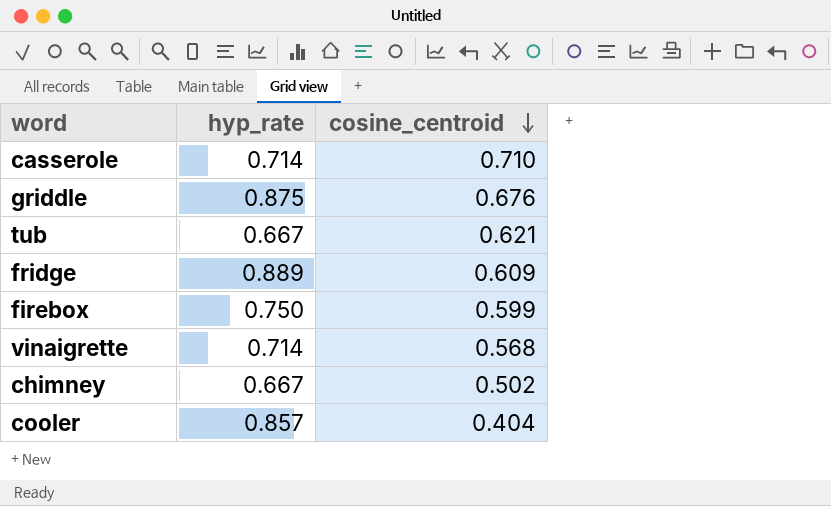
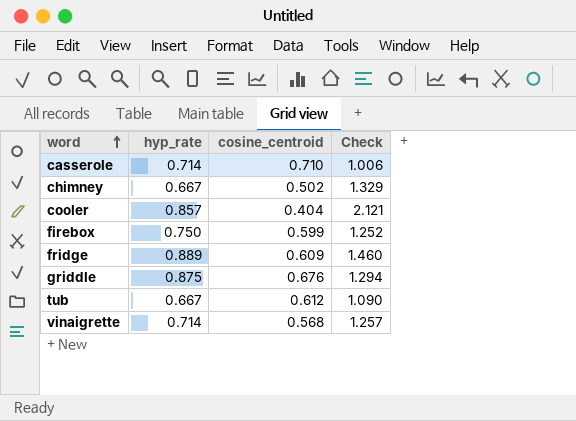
row order: cosine_centroid descending -> word ascending
column Check | formula: none -> [hyp_rate] / [cosine_centroid]
tub | cosine_centroid: 0.621 -> 0.612

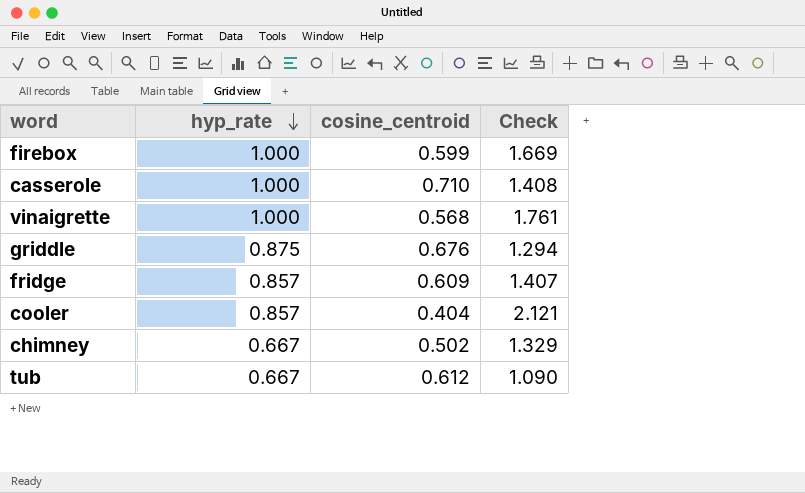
row order: word ascending -> hyp_rate descending
firebox | hyp_rate: 0.750 -> 1.000
firebox | Check: 1.252 -> 1.669
casserole | hyp_rate: 0.714 -> 1.000
casserole | Check: 1.006 -> 1.408
vinaigrette | hyp_rate: 0.714 -> 1.000
vinaigrette | Check: 1.257 -> 1.761
fridge | hyp_rate: 0.889 -> 0.857
fridge | Check: 1.460 -> 1.407

